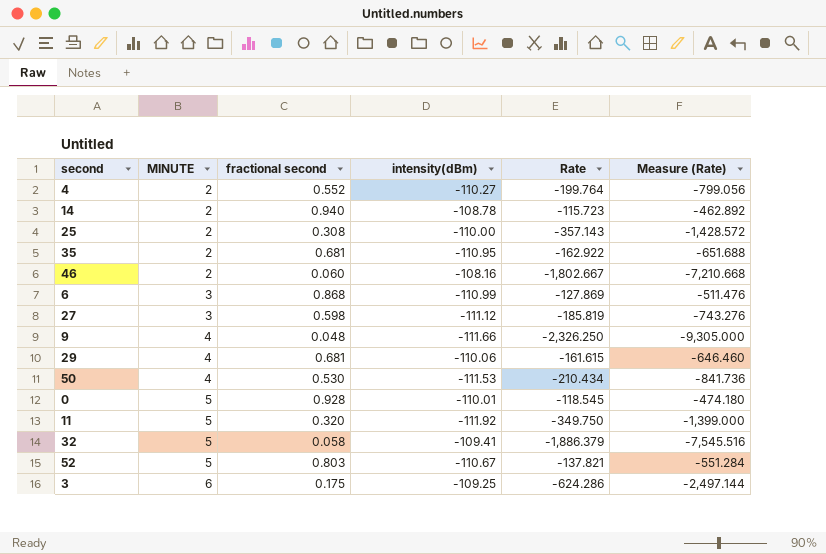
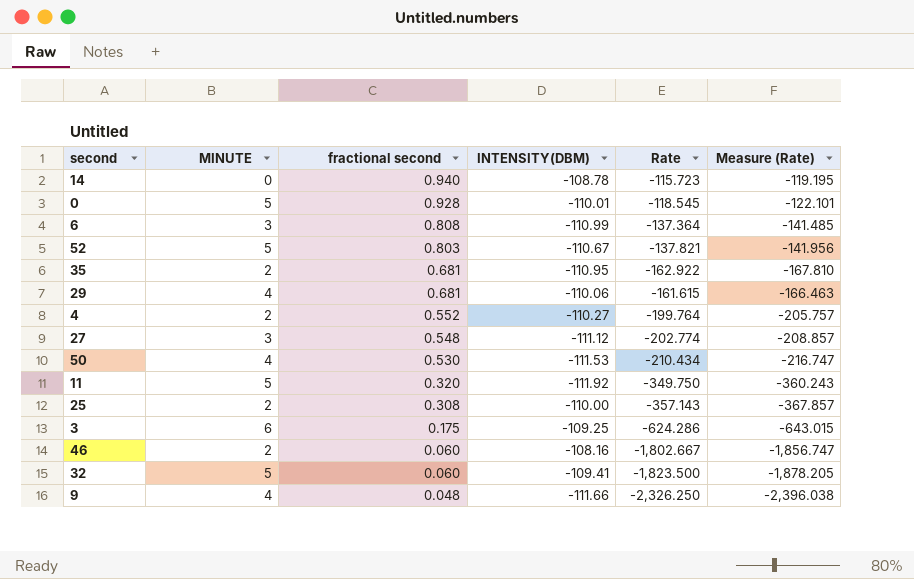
row order: MINUTE ascending -> fractional second descending
column name: intensity(dBm) -> INTENSITY(DBM)
column Measure (Rate) | formula: [Rate] * 4 -> [Rate] * 1.03
14 | MINUTE: 2 -> 0
6 | fractional second: 0.868 -> 0.808
6 | Rate: -127.869 -> -137.364
27 | fractional second: 0.598 -> 0.548
27 | Rate: -185.819 -> -202.774
32 | fractional second: 0.058 -> 0.060
32 | Rate: -1,886.379 -> -1,823.500

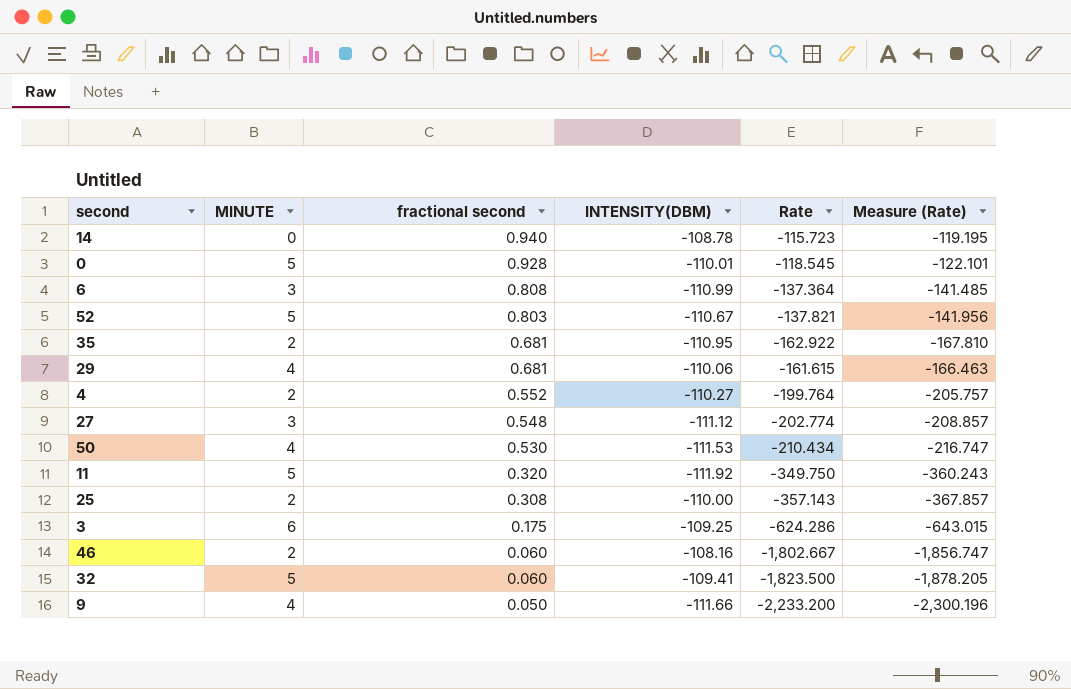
9 | fractional second: 0.048 -> 0.050
9 | Rate: -2,326.250 -> -2,233.200
9 | Measure (Rate): -2,396.038 -> -2,300.196

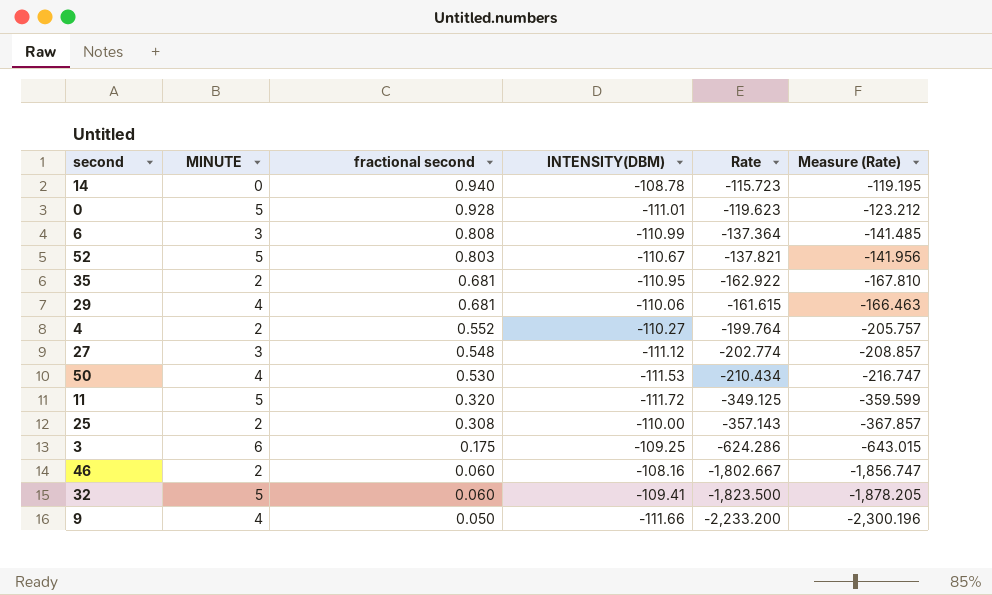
0 | INTENSITY(DBM): -110.01 -> -111.01
0 | Rate: -118.545 -> -119.623
0 | Measure (Rate): -122.101 -> -123.212
11 | INTENSITY(DBM): -111.92 -> -111.72
11 | Rate: -349.750 -> -349.125
11 | Measure (Rate): -360.243 -> -359.599

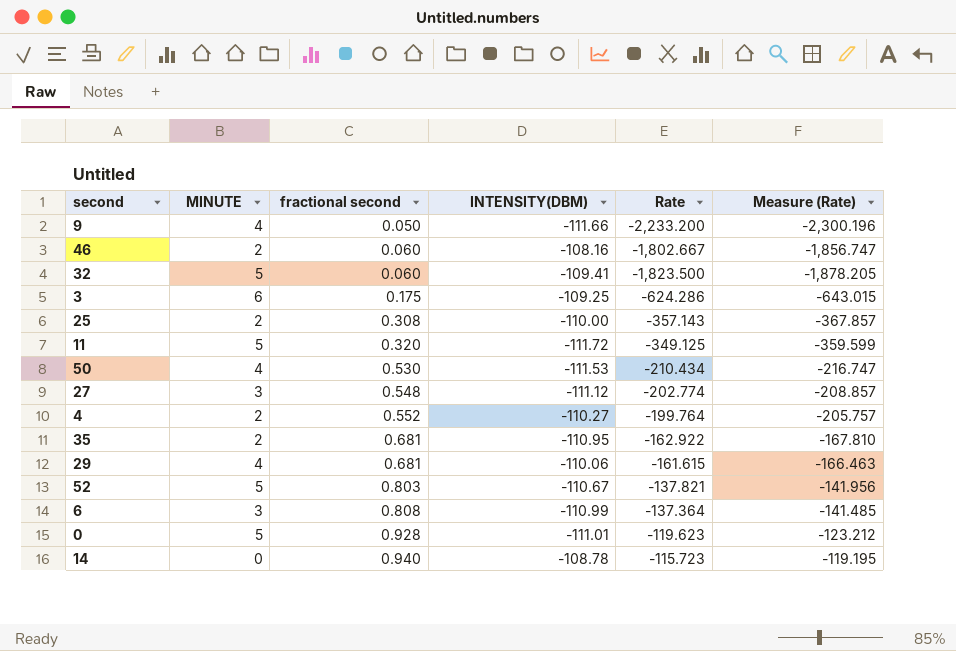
row order: fractional second descending -> fractional second ascending

